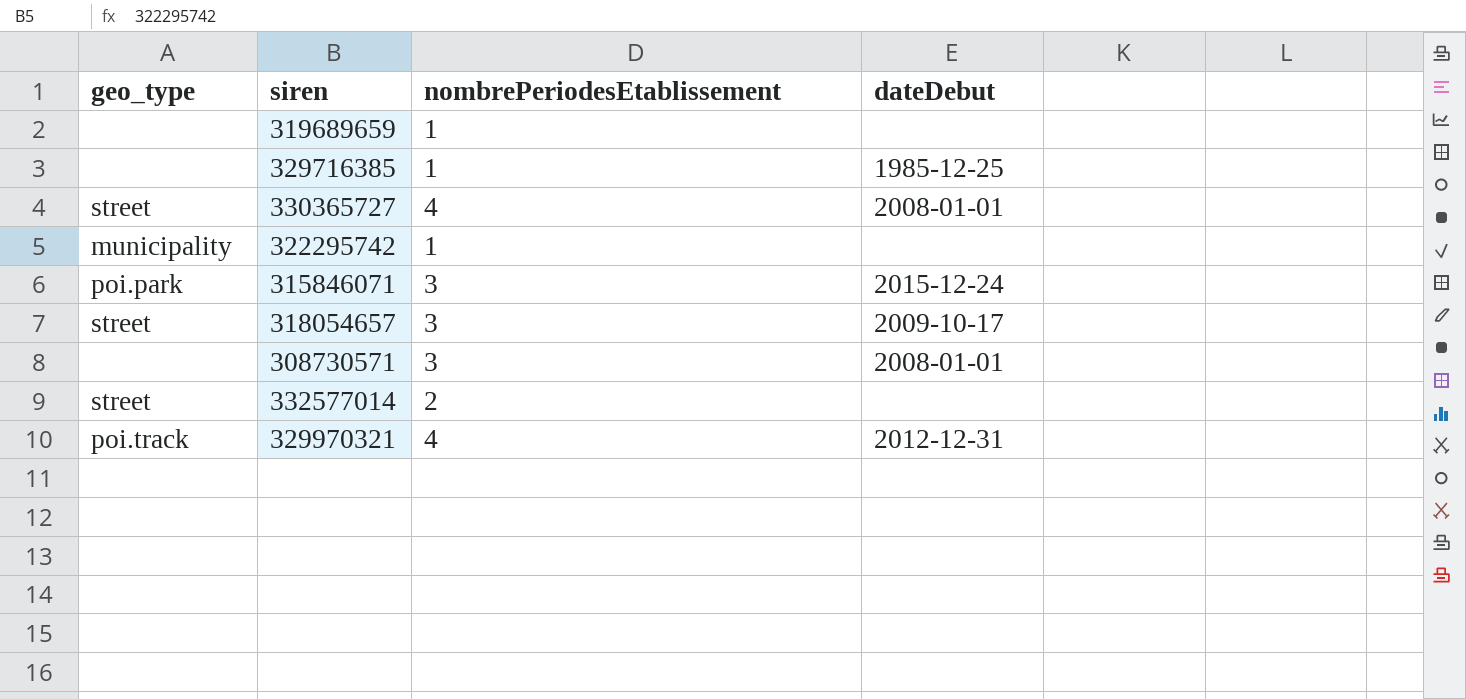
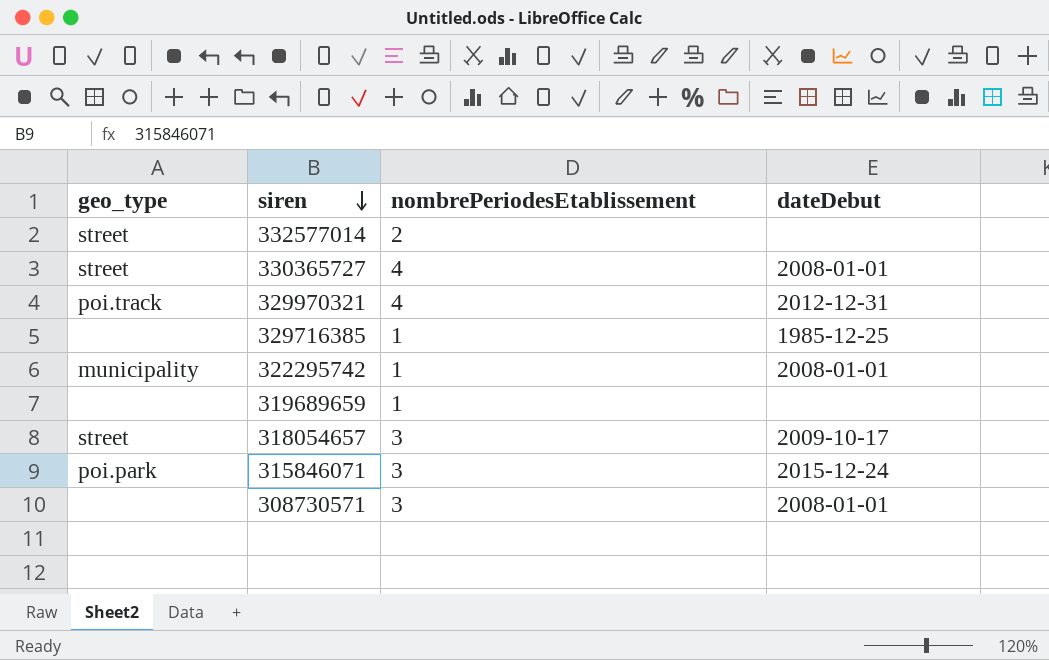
row order: none -> siren descending
322295742 | dateDebut: none -> 2008-01-01

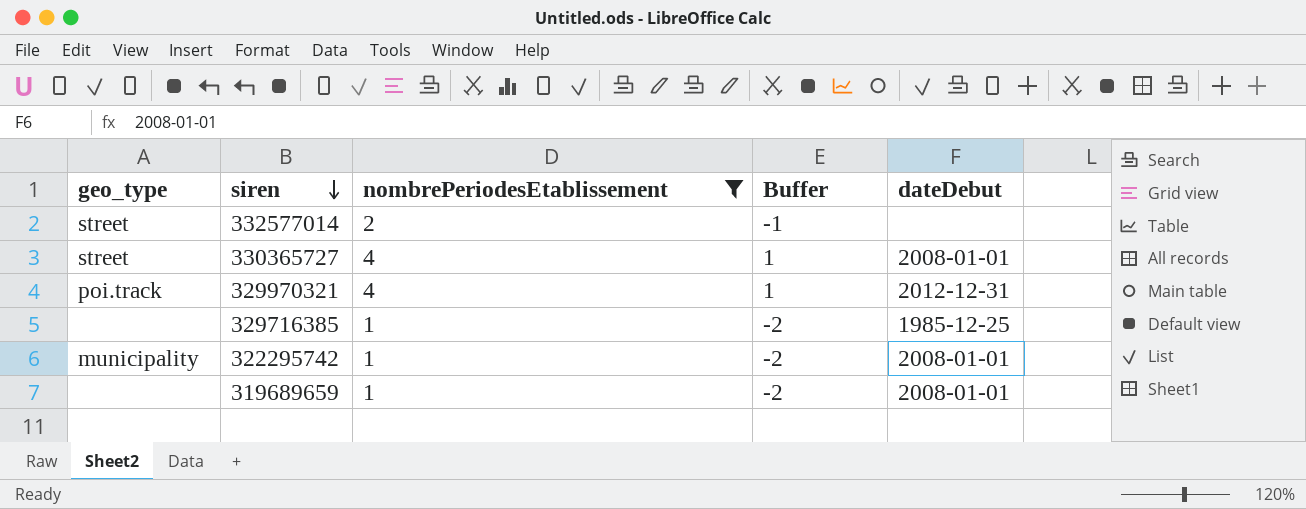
filter: none -> nombrePeriodesEtablissement != 3
column Buffer | formula: none -> [nombrePeriodesEtablissement] - 3
319689659 | dateDebut: none -> 2008-01-01

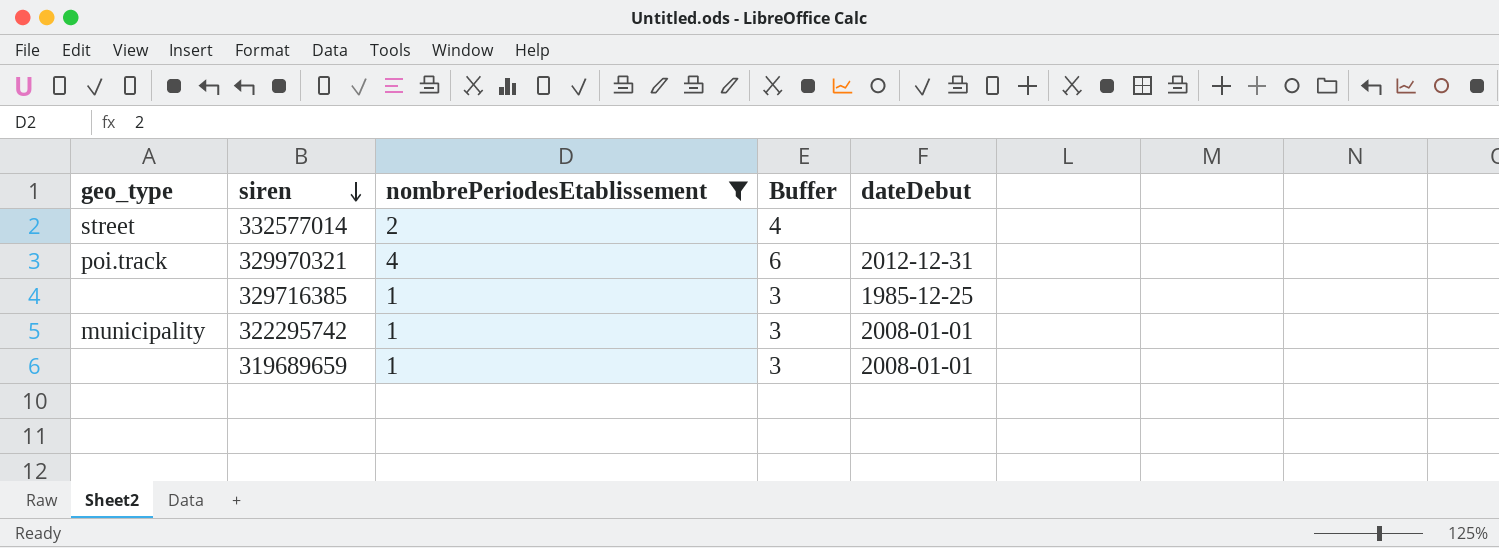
column Buffer | formula: [nombrePeriodesEtablissement] - 3 -> [nombrePeriodesEtablissement] + 2
row 330365727: street | 4 | 1 | 2008-01-01 -> none

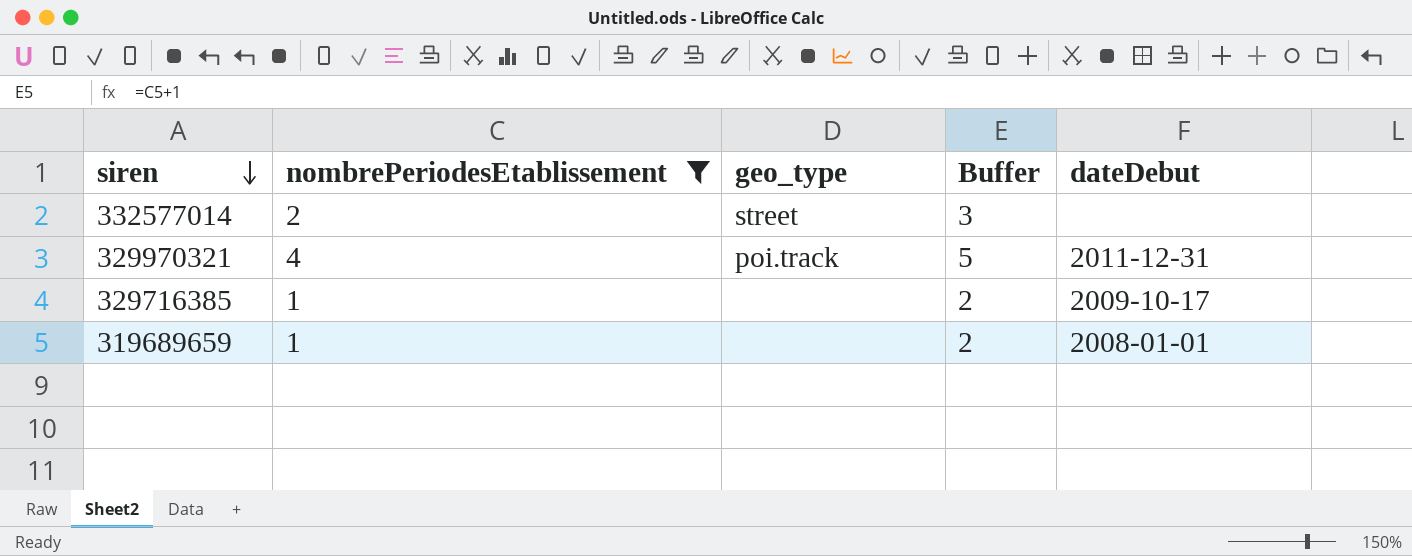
column geo_type | position: 1 -> 3
column Buffer | formula: [nombrePeriodesEtablissement] + 2 -> [nombrePeriodesEtablissement] + 1
row 322295742: municipality | 1 | 3 | 2008-01-01 -> none
329970321 | dateDebut: 2012-12-31 -> 2011-12-31
329716385 | dateDebut: 1985-12-25 -> 2009-10-17

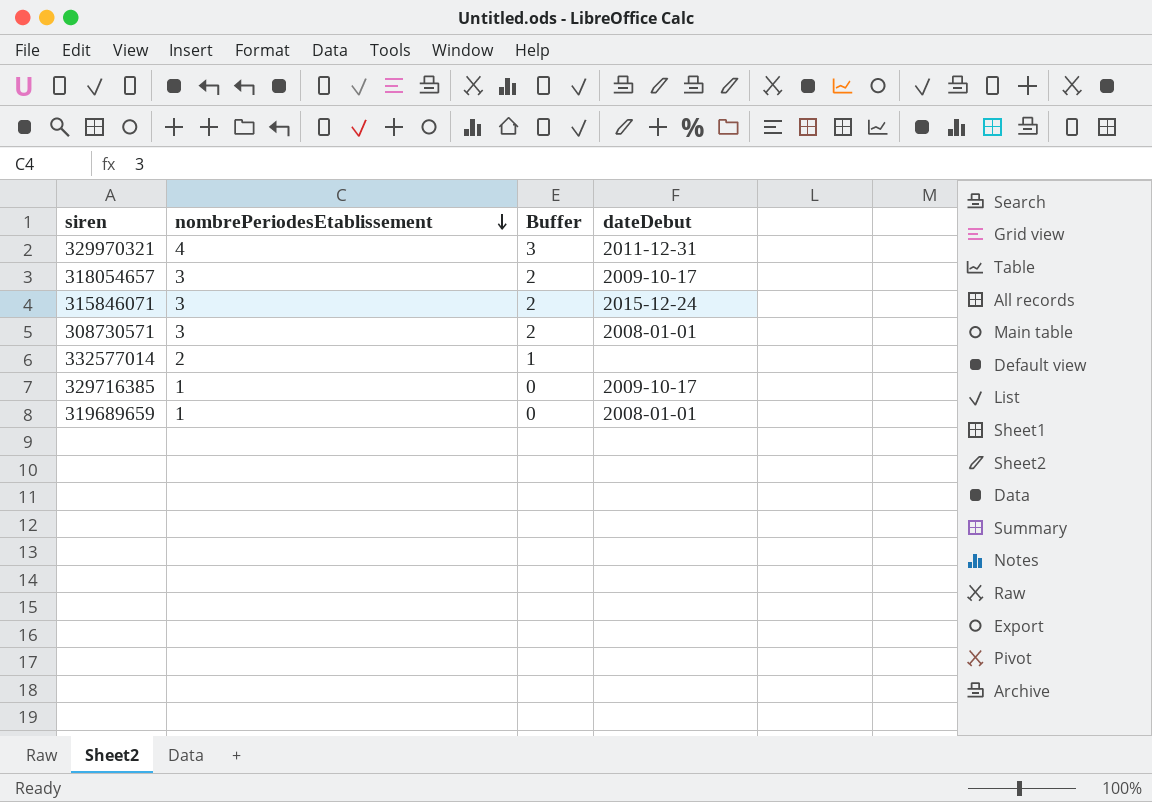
filter: nombrePeriodesEtablissement != 3 -> none
row order: siren descending -> nombrePeriodesEtablissement descending
column geo_type | position: 3 -> none
column Buffer | formula: [nombrePeriodesEtablissement] + 1 -> [nombrePeriodesEtablissement] - 1

